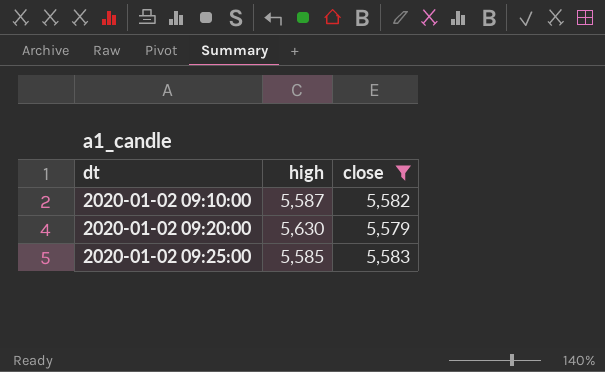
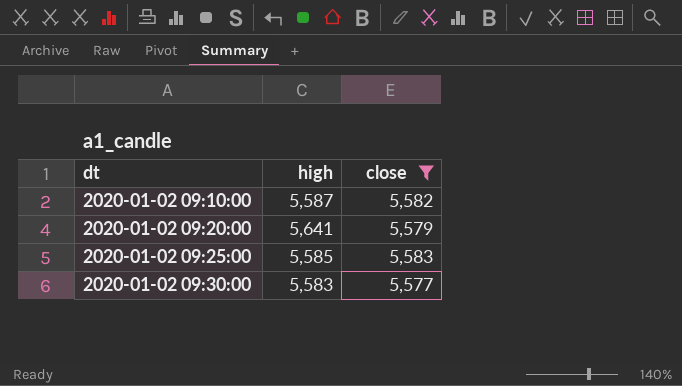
2020-01-02 09:20:00 | high: 5,630 -> 5,641
row 2020-01-02 09:30:00: none -> 5,583 | 5,577

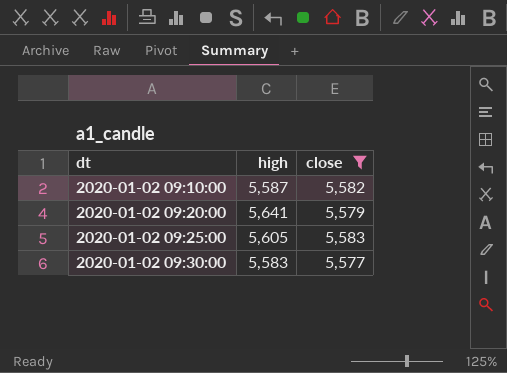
2020-01-02 09:25:00 | high: 5,585 -> 5,605

